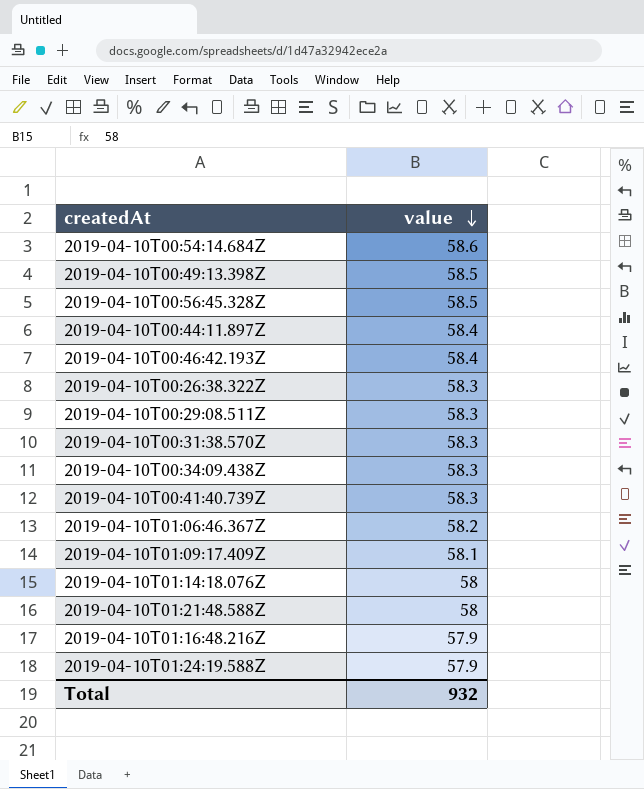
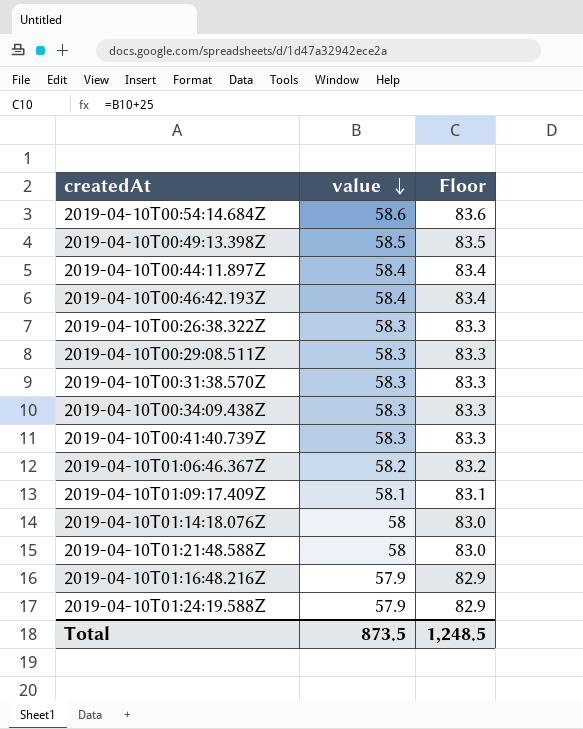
column Floor | formula: none -> [value] + 25
row 2019-04-10T00:56:45.328Z: 58.5 -> none
Total | value: 932 -> 873.5

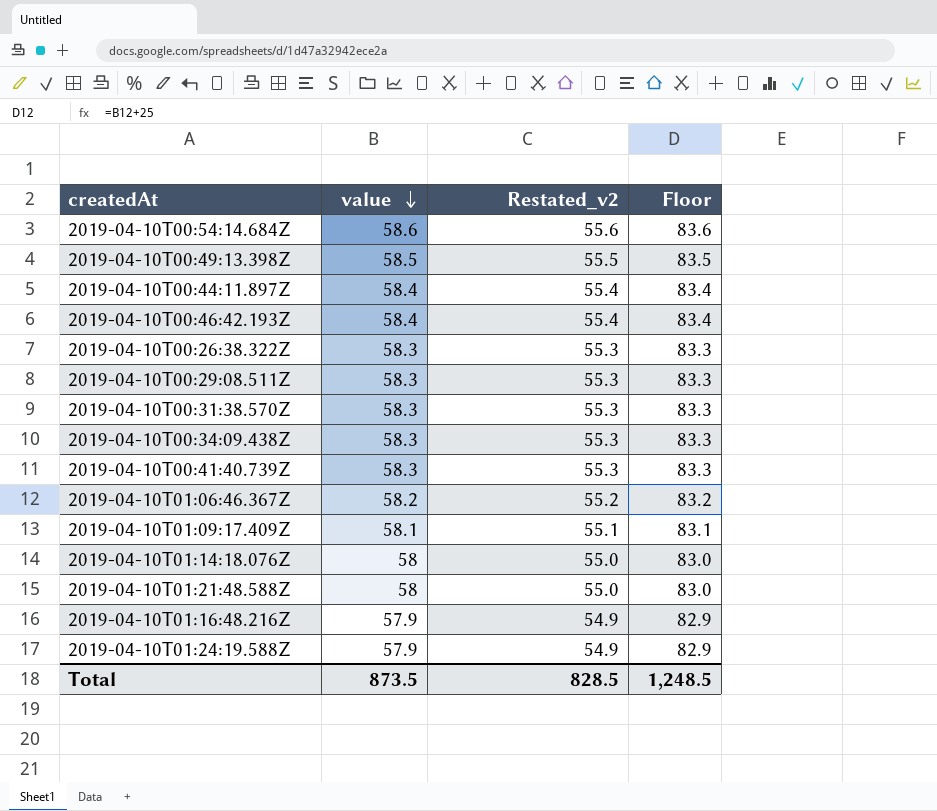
column Restated_v2 | formula: none -> [value] - 3

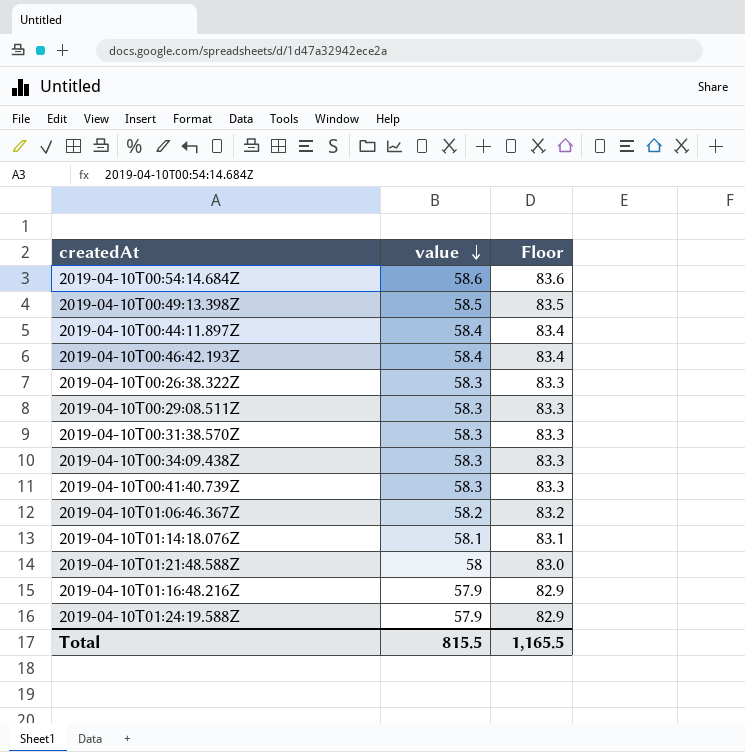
column Restated_v2 | formula: [value] - 3 -> none
row 2019-04-10T01:09:17.409Z: 58.1 | 55.1 | 83.1 -> none
2019-04-10T01:14:18.076Z | value: 58 -> 58.1
2019-04-10T01:14:18.076Z | Floor: 83.0 -> 83.1
Total | value: 873.5 -> 815.5
Total | Floor: 1,248.5 -> 1,165.5

